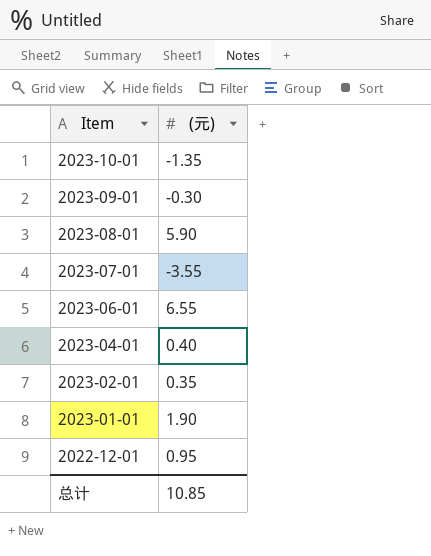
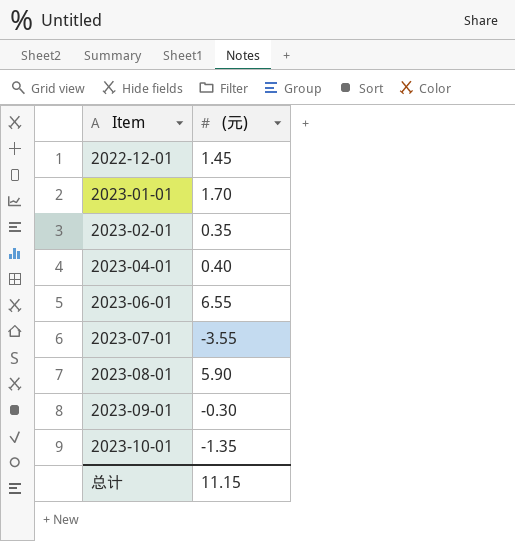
row order: Item descending -> Item ascending
2022-12-01 | (元): 0.95 -> 1.45
2023-01-01 | (元): 1.90 -> 1.70
总计 | (元): 10.85 -> 11.15

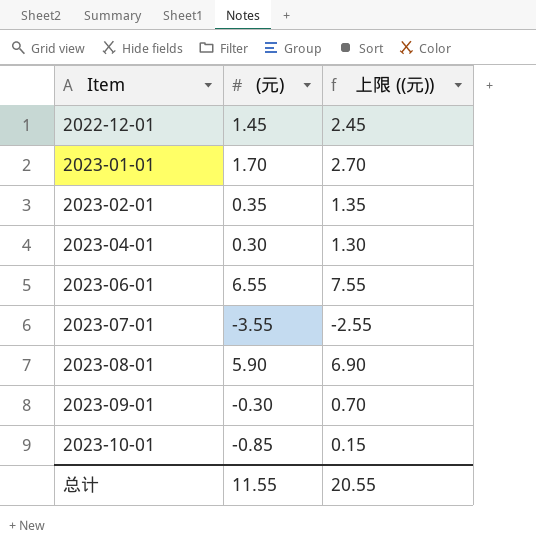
column 上限 ((元)) | formula: none -> [(元)] + 1
2023-04-01 | (元): 0.40 -> 0.30
2023-10-01 | (元): -1.35 -> -0.85
总计 | (元): 11.15 -> 11.55

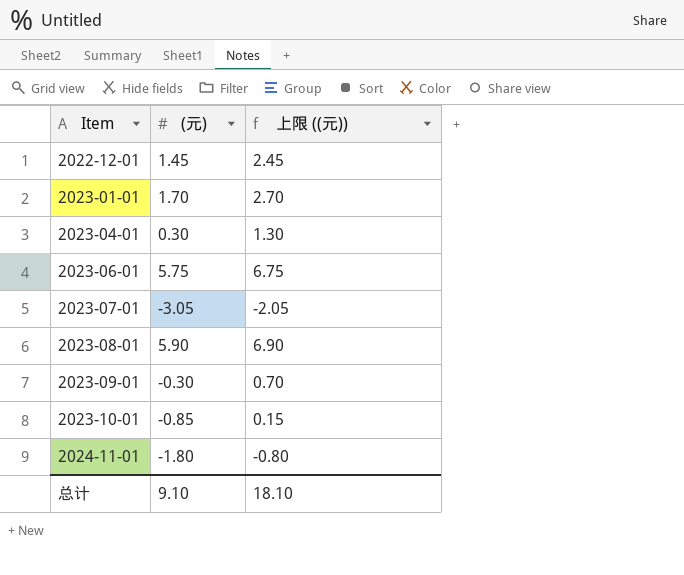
row 2023-02-01: 0.35 | 1.35 -> none
2023-06-01 | (元): 6.55 -> 5.75
2023-06-01 | 上限 ((元)): 7.55 -> 6.75
2023-07-01 | (元): -3.55 -> -3.05
2023-07-01 | 上限 ((元)): -2.55 -> -2.05
row 2024-11-01: none -> -1.80 | -0.80
总计 | (元): 11.55 -> 9.10
总计 | 上限 ((元)): 20.55 -> 18.10

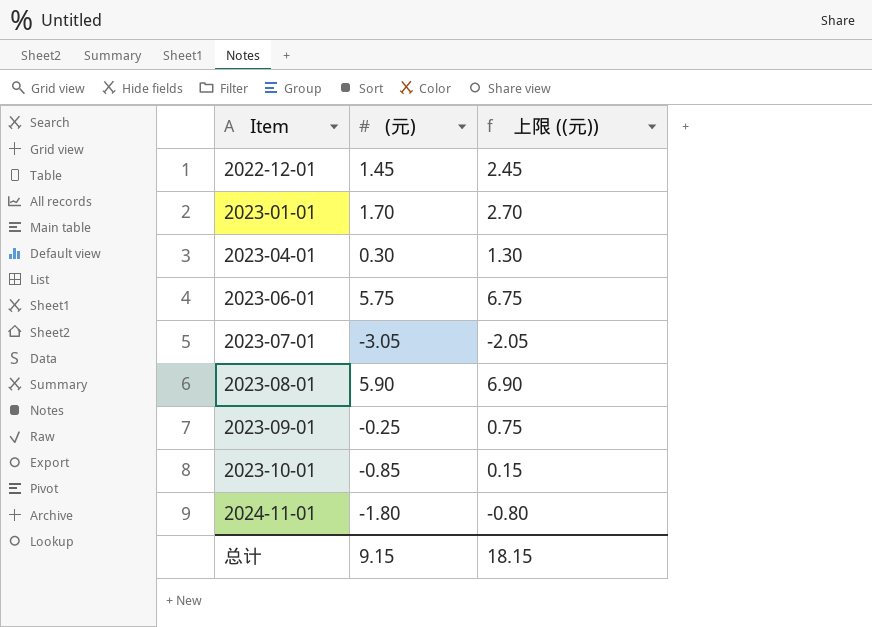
2023-09-01 | (元): -0.30 -> -0.25
2023-09-01 | 上限 ((元)): 0.70 -> 0.75
总计 | (元): 9.10 -> 9.15
总计 | 上限 ((元)): 18.10 -> 18.15

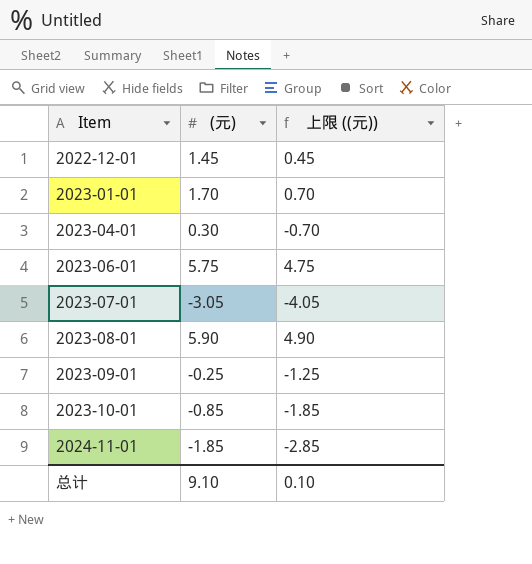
column 上限 ((元)) | formula: [(元)] + 1 -> [(元)] - 1
2024-11-01 | (元): -1.80 -> -1.85
总计 | (元): 9.15 -> 9.10
总计 | 上限 ((元)): 18.15 -> 0.10

